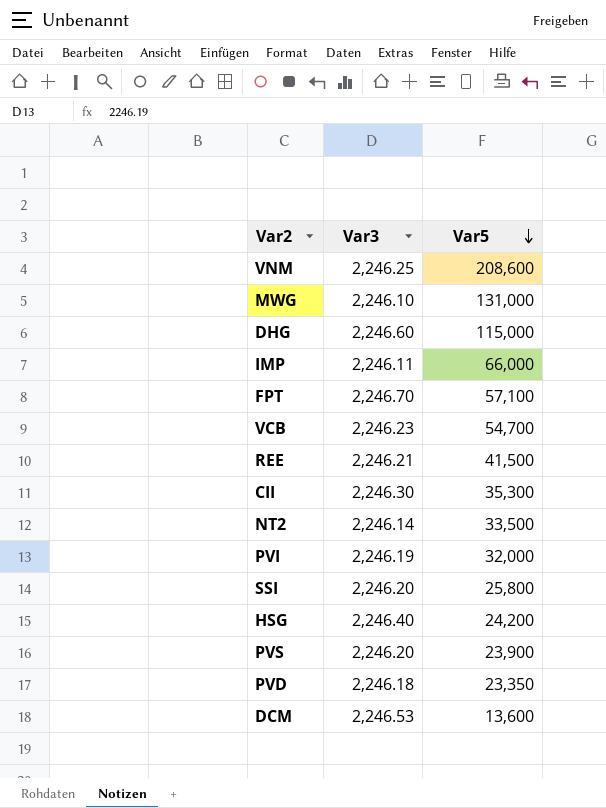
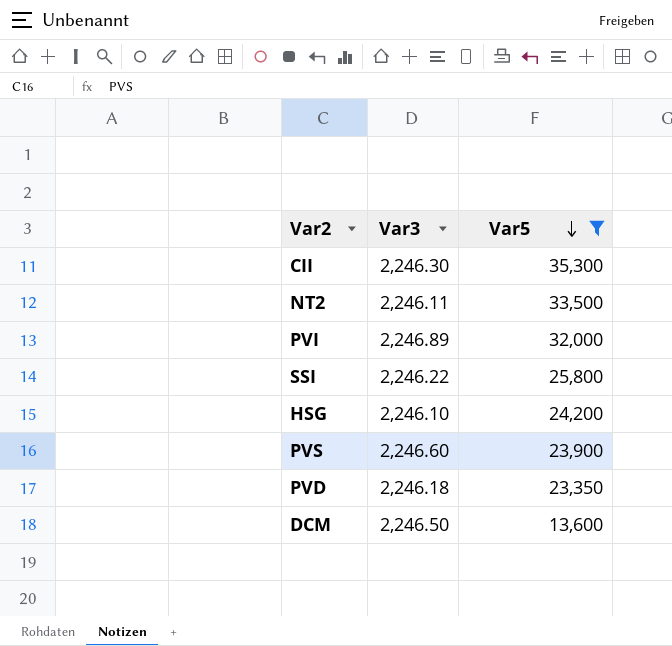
filter: none -> Var5 <= 35,300
NT2 | Var3: 2,246.14 -> 2,246.11
PVI | Var3: 2,246.19 -> 2,246.89
SSI | Var3: 2,246.20 -> 2,246.22
HSG | Var3: 2,246.40 -> 2,246.10
PVS | Var3: 2,246.20 -> 2,246.60
DCM | Var3: 2,246.53 -> 2,246.50

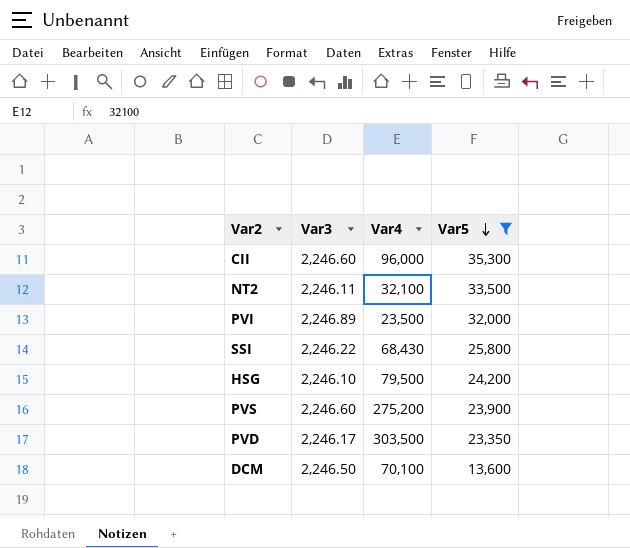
column Var4 | position: none -> 3
CII | Var3: 2,246.30 -> 2,246.60
PVD | Var3: 2,246.18 -> 2,246.17

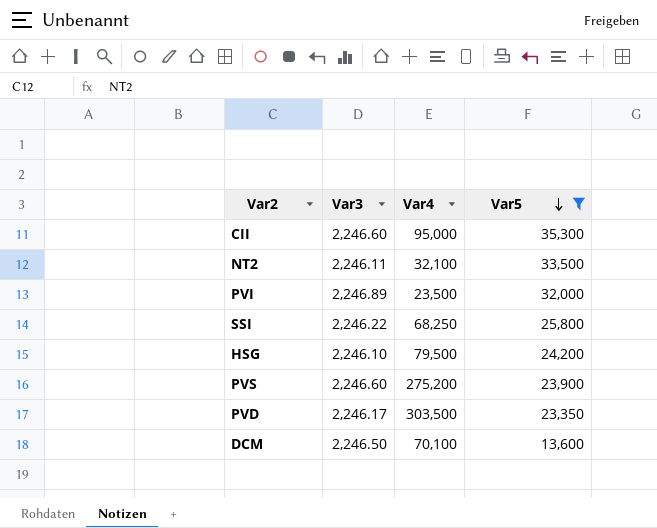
CII | Var4: 96,000 -> 95,000
SSI | Var4: 68,430 -> 68,250

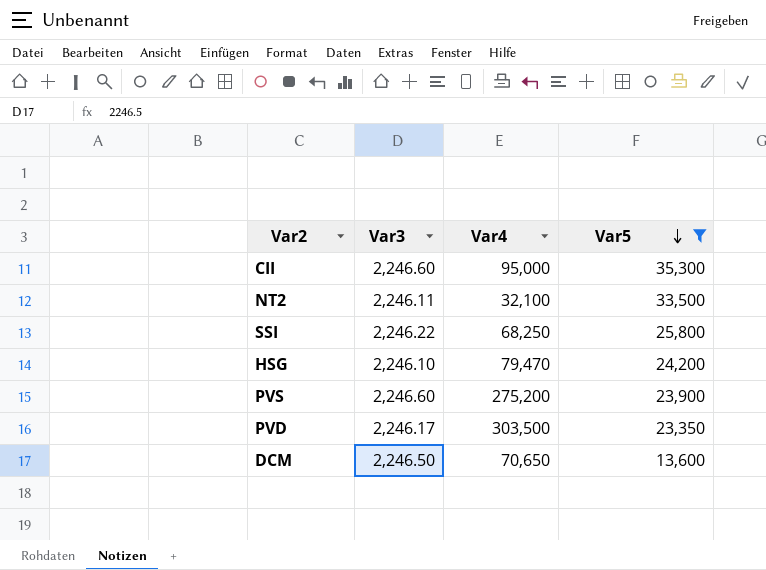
row PVI: 2,246.89 | 23,500 | 32,000 -> none
HSG | Var4: 79,500 -> 79,470
DCM | Var4: 70,100 -> 70,650

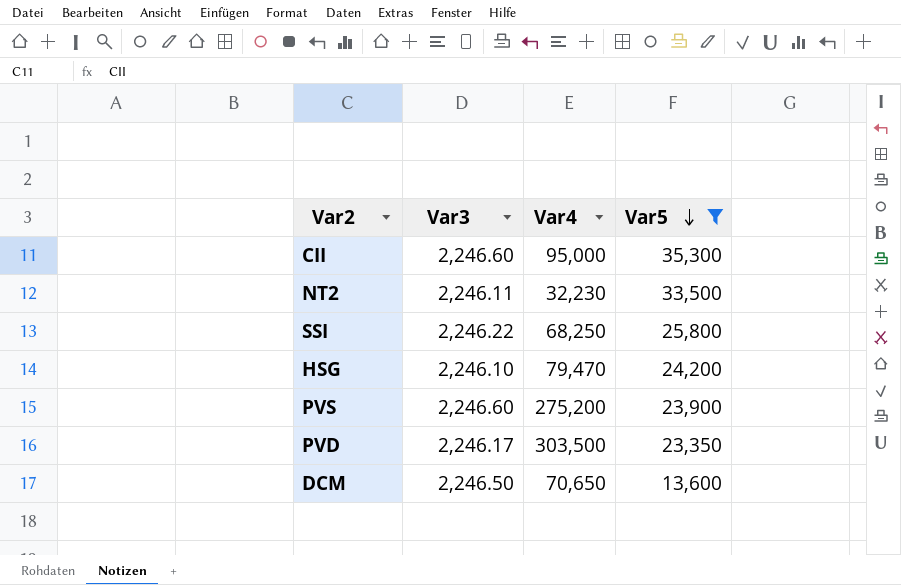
NT2 | Var4: 32,100 -> 32,230

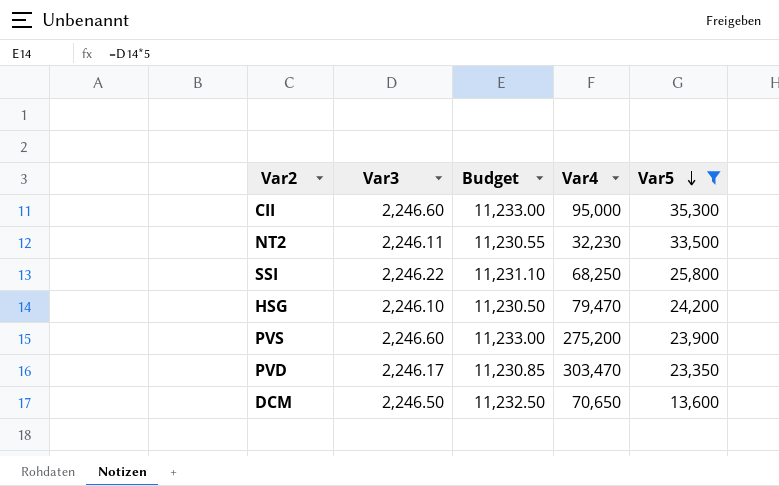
column Budget | formula: none -> [Var3] * 5
PVD | Var4: 303,500 -> 303,470

